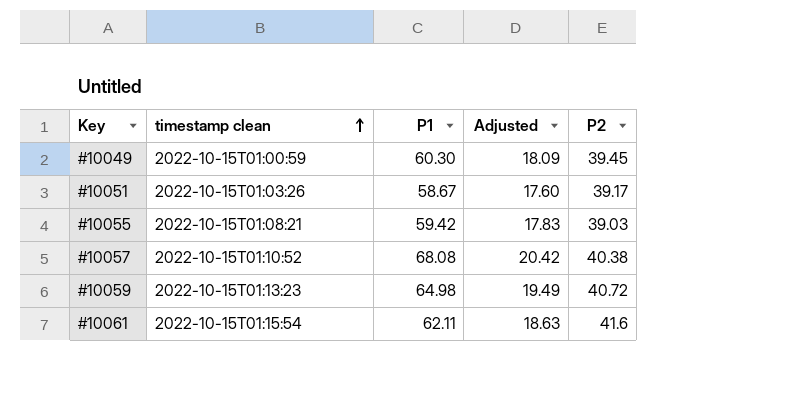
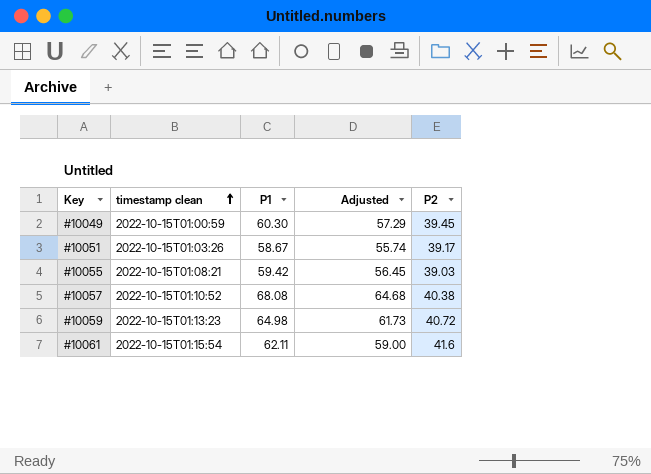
column Adjusted | formula: [P1] * 0.3 -> [P1] * 0.95

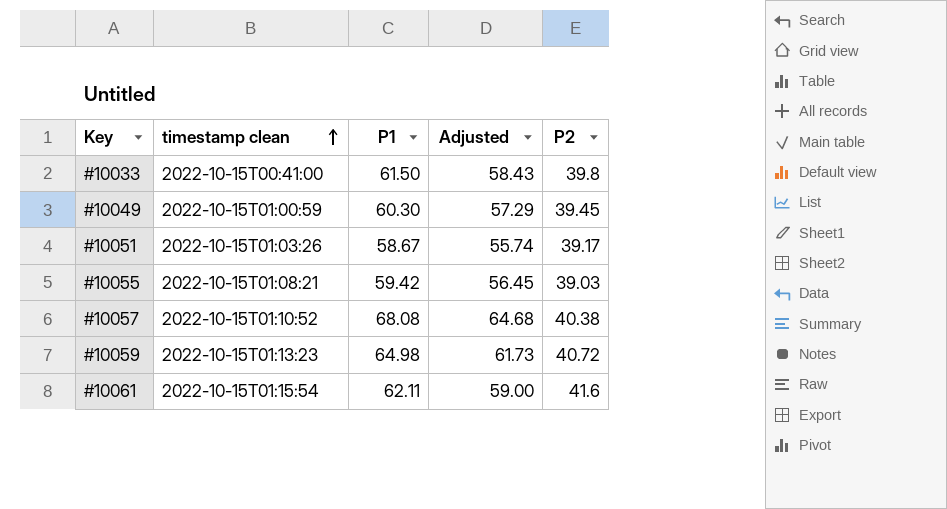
row #10033: none -> 2022-10-15T00:41:00 | 61.50 | 58.43 | 39.8

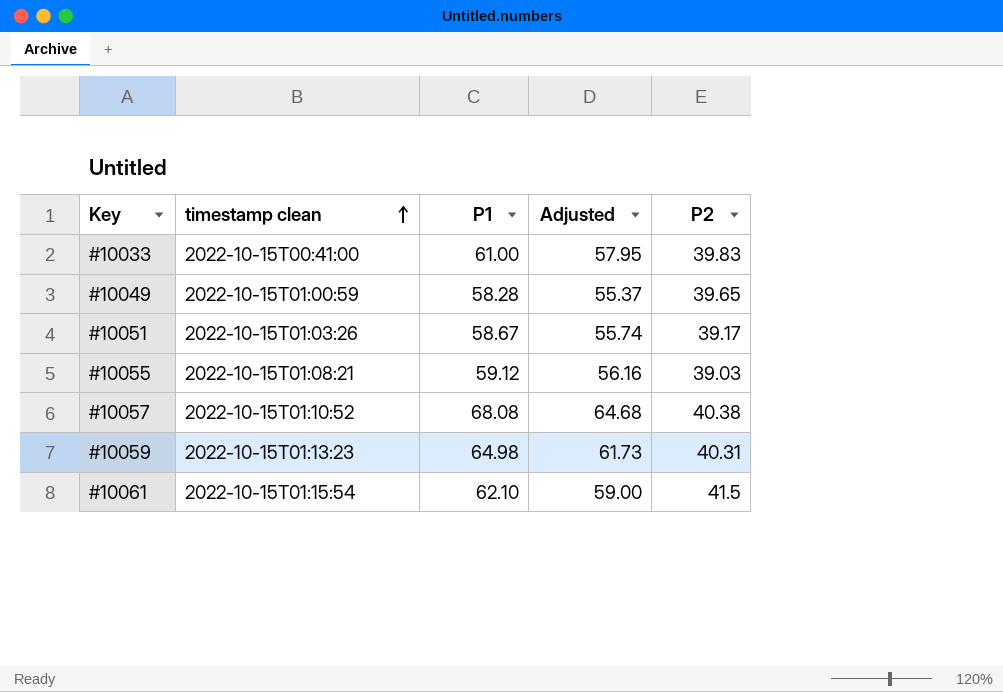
#10033 | P1: 61.50 -> 61.00
#10033 | Adjusted: 58.43 -> 57.95
#10033 | P2: 39.8 -> 39.83
#10049 | P1: 60.30 -> 58.28
#10049 | Adjusted: 57.29 -> 55.37
#10049 | P2: 39.45 -> 39.65
#10055 | P1: 59.42 -> 59.12
#10055 | Adjusted: 56.45 -> 56.16
#10059 | P2: 40.72 -> 40.31
#10061 | P1: 62.11 -> 62.10
#10061 | P2: 41.6 -> 41.5

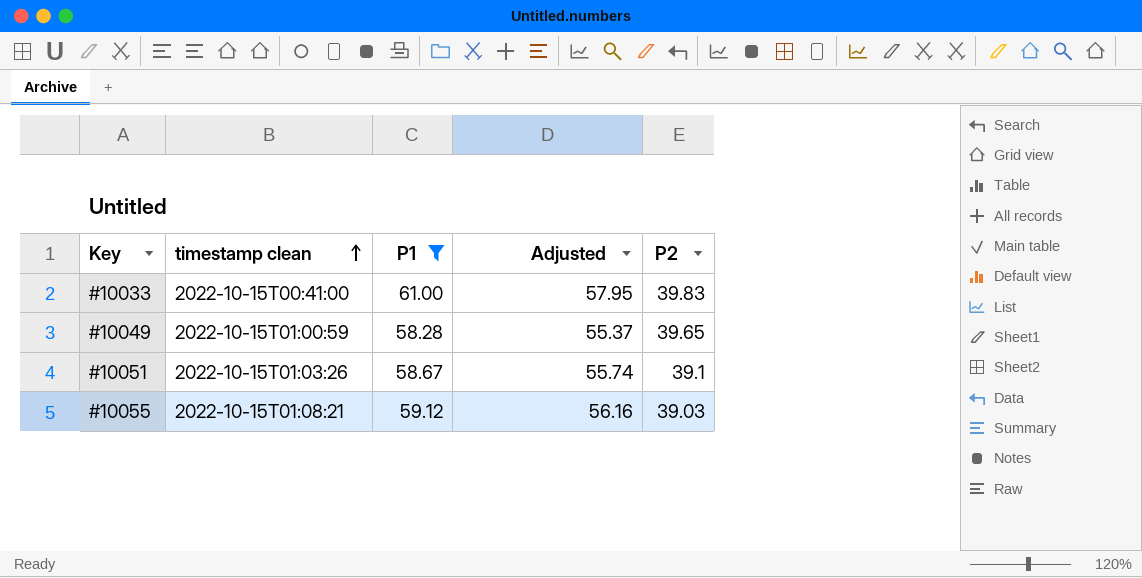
filter: none -> P1 <= 61.00
#10051 | P2: 39.17 -> 39.1

